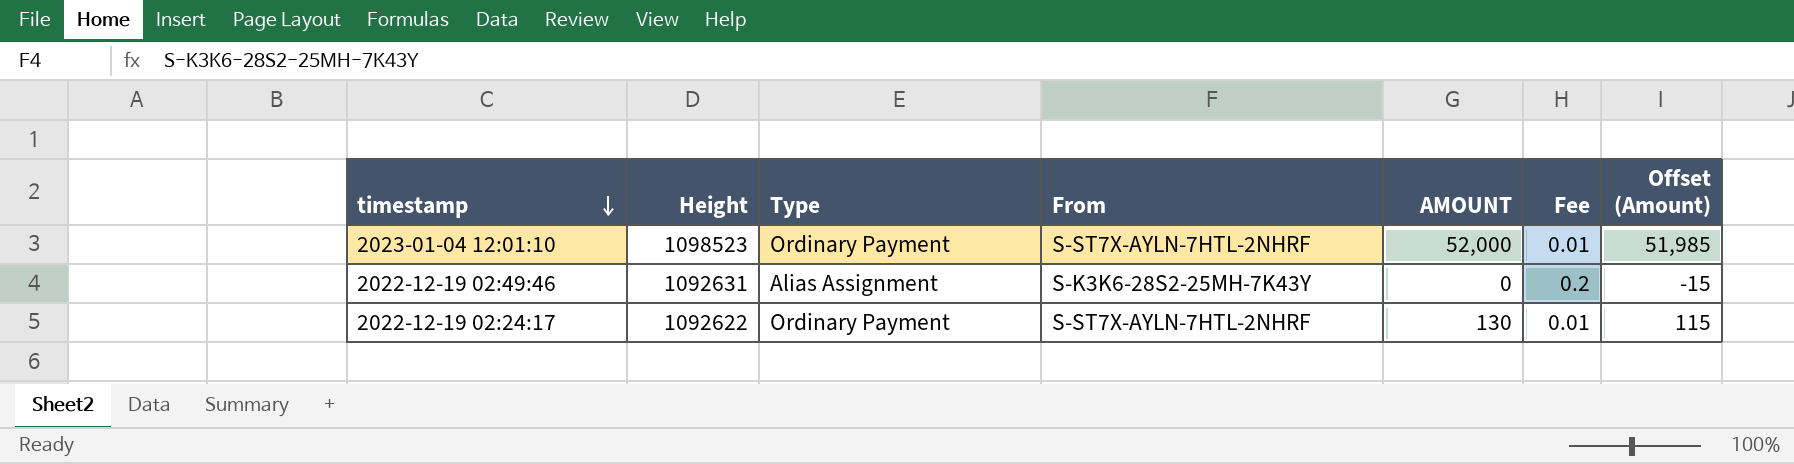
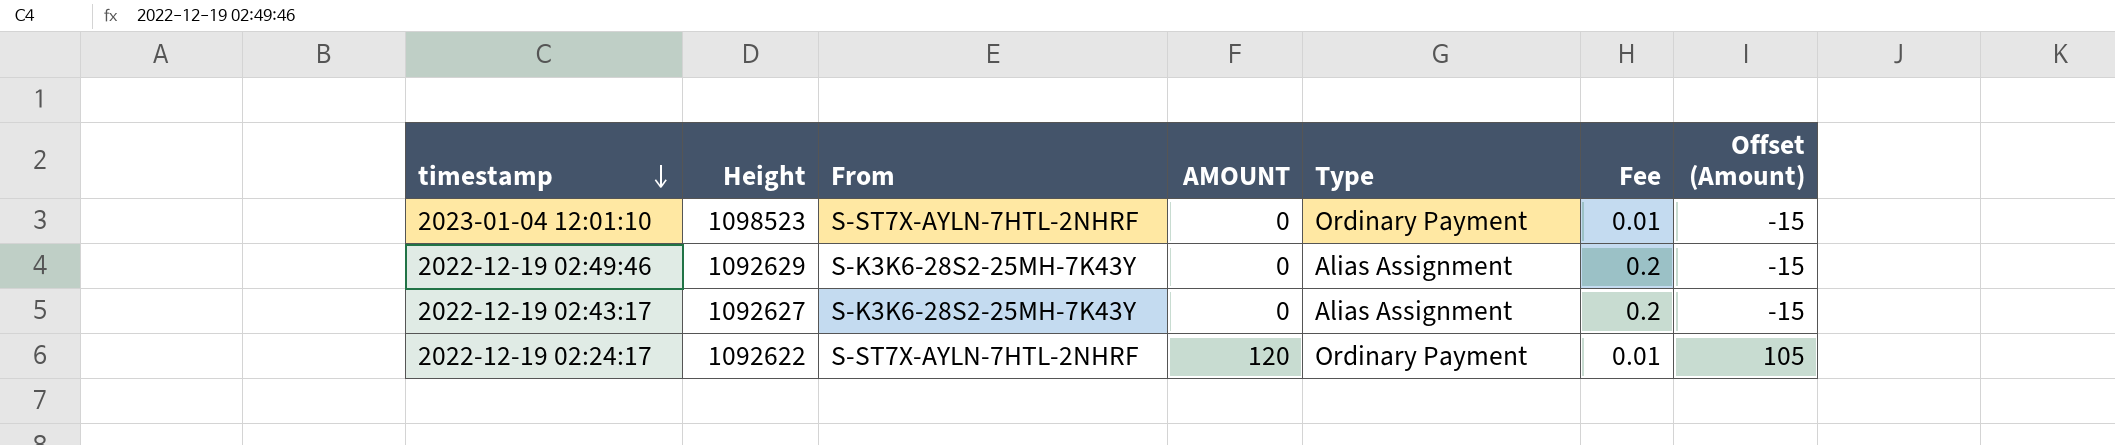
column Type | position: 3 -> 5
2023-01-04 12:01:10 | AMOUNT: 52,000 -> 0
2023-01-04 12:01:10 | Offset (Amount): 51,985 -> -15
2022-12-19 02:49:46 | Height: 1092631 -> 1092629
row 2022-12-19 02:43:17: none -> 1092627 | S-K3K6-28S2-25MH-7K43Y | 0 | Alias Assignment | 0.2 | -15
2022-12-19 02:24:17 | AMOUNT: 130 -> 120
2022-12-19 02:24:17 | Offset (Amount): 115 -> 105

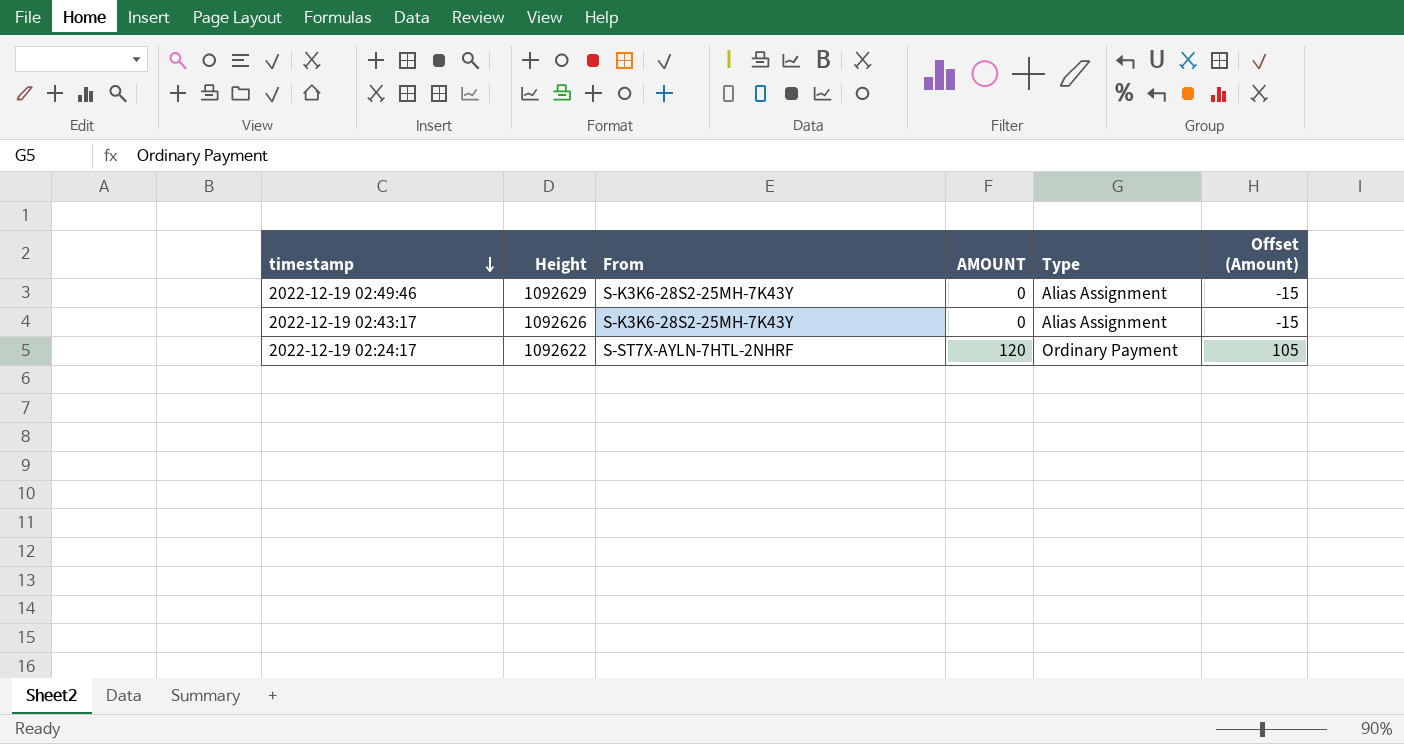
column Fee | position: 6 -> none
row 2023-01-04 12:01:10: 1098523 | S-ST7X-AYLN-7HTL-2NHRF | 0 | Ordinary Payment | 0.01 | -15 -> none
2022-12-19 02:43:17 | Height: 1092627 -> 1092626

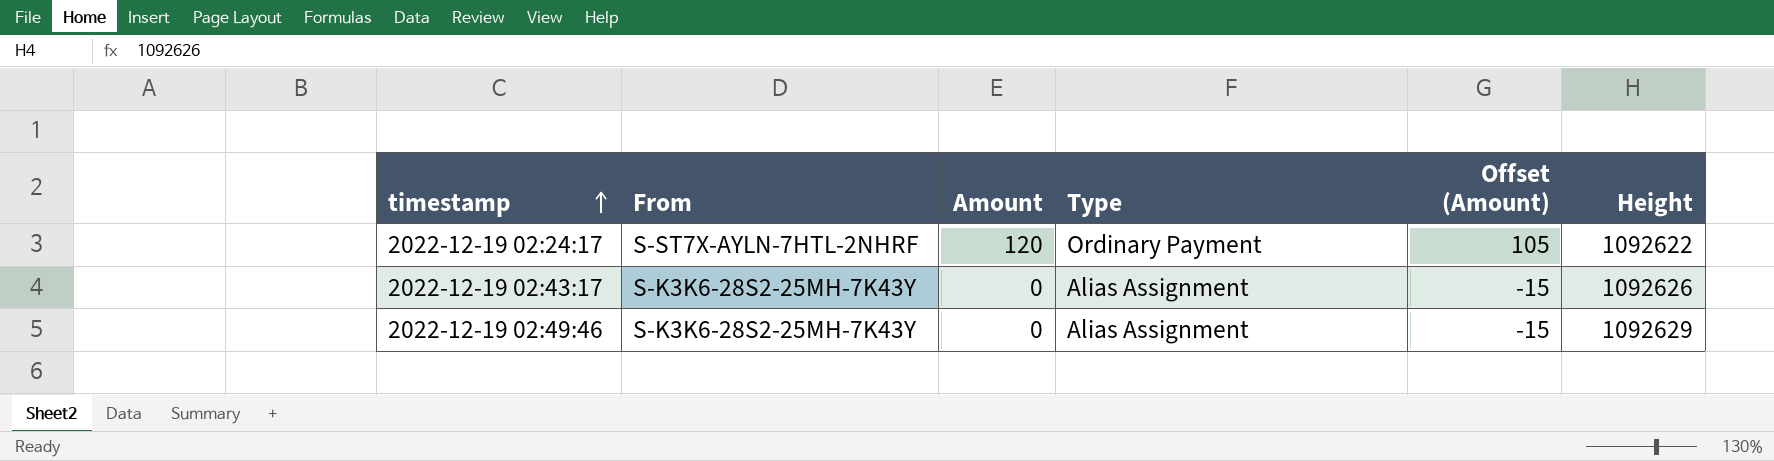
row order: timestamp descending -> timestamp ascending
column name: AMOUNT -> Amount
column Height | position: 2 -> 6

